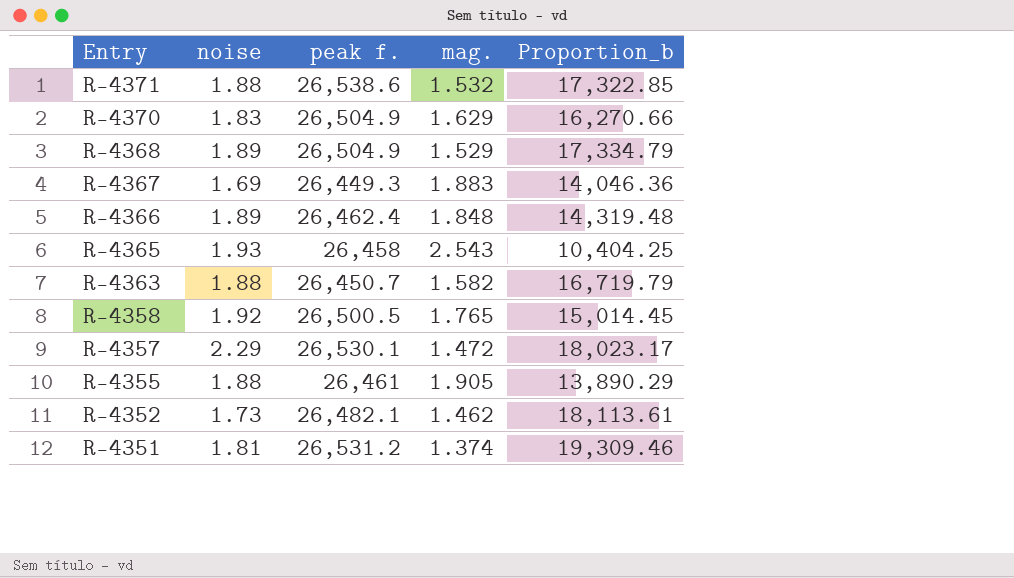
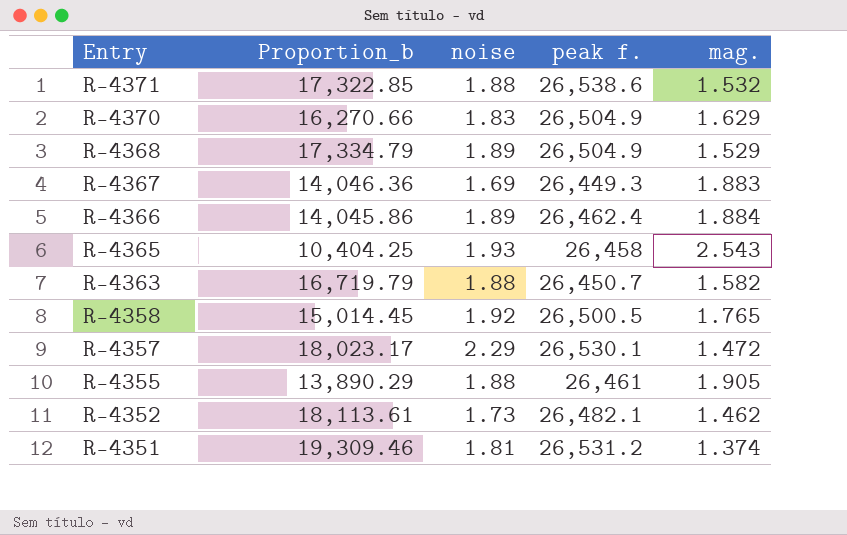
column Proportion_b | position: 5 -> 2
R-4366 | Proportion_b: 14,319.48 -> 14,045.86
R-4366 | mag.: 1.848 -> 1.884

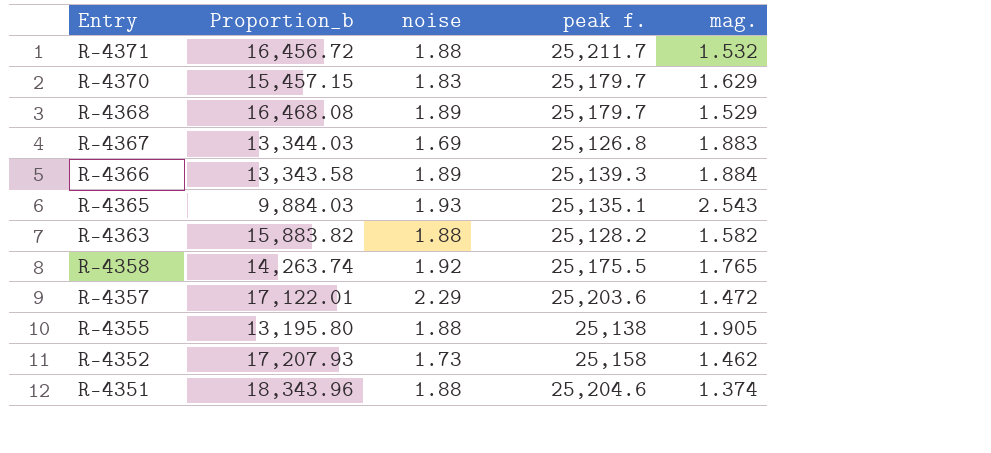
R-4371 | Proportion_b: 17,322.85 -> 16,456.72
R-4371 | peak f.: 26,538.6 -> 25,211.7
R-4370 | Proportion_b: 16,270.66 -> 15,457.15
R-4370 | peak f.: 26,504.9 -> 25,179.7
R-4368 | Proportion_b: 17,334.79 -> 16,468.08
R-4368 | peak f.: 26,504.9 -> 25,179.7
R-4367 | Proportion_b: 14,046.36 -> 13,344.03
R-4367 | peak f.: 26,449.3 -> 25,126.8
R-4366 | Proportion_b: 14,045.86 -> 13,343.58
R-4366 | peak f.: 26,462.4 -> 25,139.3
R-4365 | Proportion_b: 10,404.25 -> 9,884.03
R-4365 | peak f.: 26,458 -> 25,135.1
R-4363 | Proportion_b: 16,719.79 -> 15,883.82
R-4363 | peak f.: 26,450.7 -> 25,128.2
R-4358 | Proportion_b: 15,014.45 -> 14,263.74
R-4358 | peak f.: 26,500.5 -> 25,175.5
R-4357 | Proportion_b: 18,023.17 -> 17,122.01
R-4357 | peak f.: 26,530.1 -> 25,203.6
R-4355 | Proportion_b: 13,890.29 -> 13,195.80
R-4355 | peak f.: 26,461 -> 25,138
R-4352 | Proportion_b: 18,113.61 -> 17,207.93
R-4352 | peak f.: 26,482.1 -> 25,158
R-4351 | Proportion_b: 19,309.46 -> 18,343.96
R-4351 | noise: 1.81 -> 1.88
R-4351 | peak f.: 26,531.2 -> 25,204.6

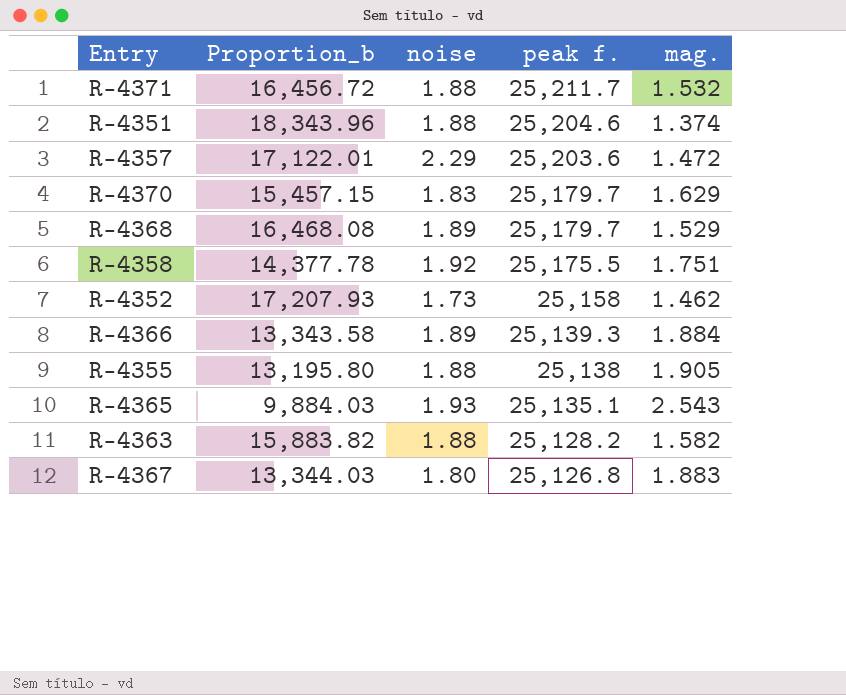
row order: Entry descending -> peak f. descending
R-4358 | Proportion_b: 14,263.74 -> 14,377.78
R-4358 | mag.: 1.765 -> 1.751
R-4367 | noise: 1.69 -> 1.80

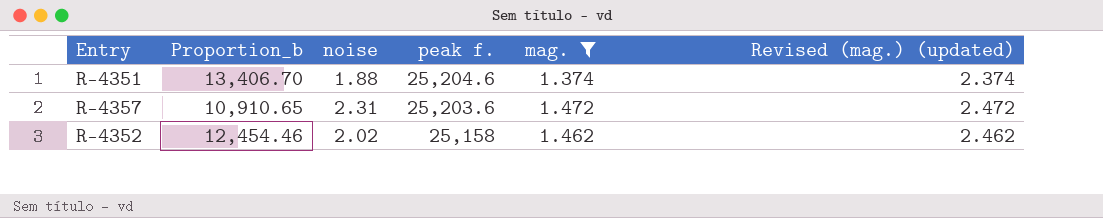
filter: none -> mag. <= 1.472
column Proportion_b | formula: [peak f.] / [mag.] -> [peak f.] / [noise]
column Revised (mag.) (updated) | formula: none -> [mag.] + 1
R-4357 | noise: 2.29 -> 2.31
R-4352 | noise: 1.73 -> 2.02

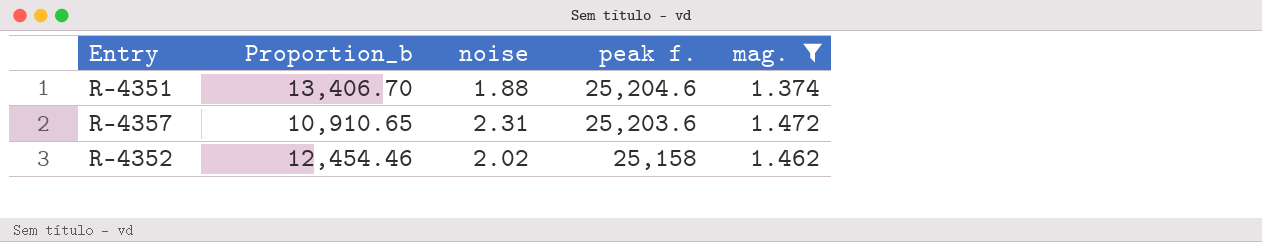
column Revised (mag.) (updated) | formula: [mag.] + 1 -> none

